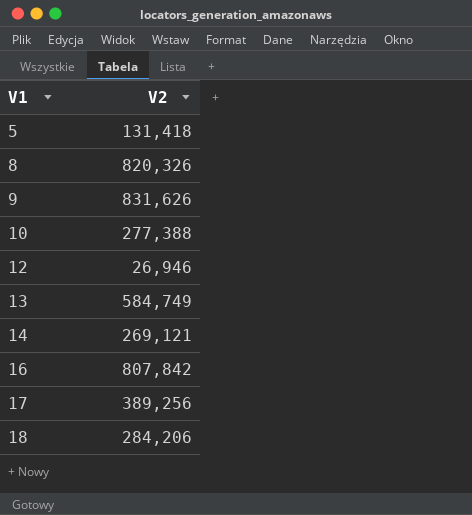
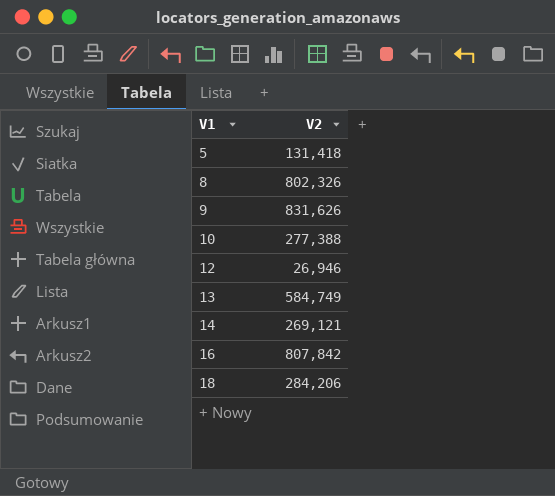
row 17: 389,256 -> none
8 | V2: 820,326 -> 802,326

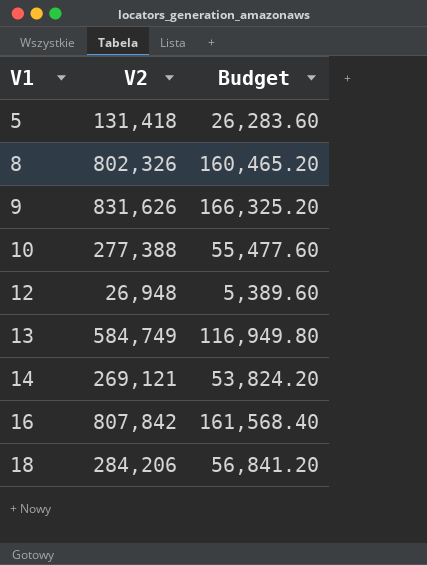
column Budget | formula: none -> [V2] * 0.2
12 | V2: 26,946 -> 26,948

